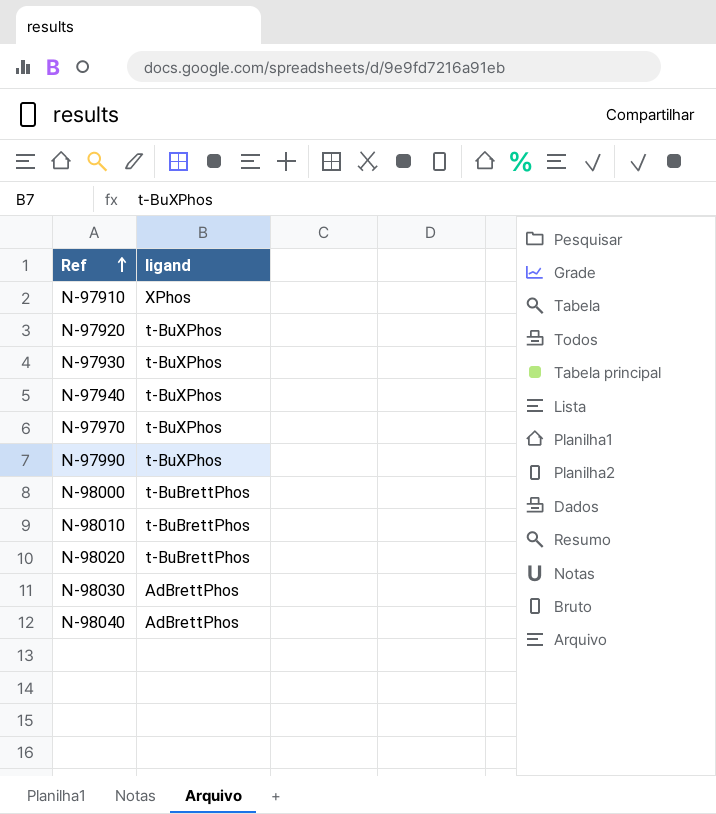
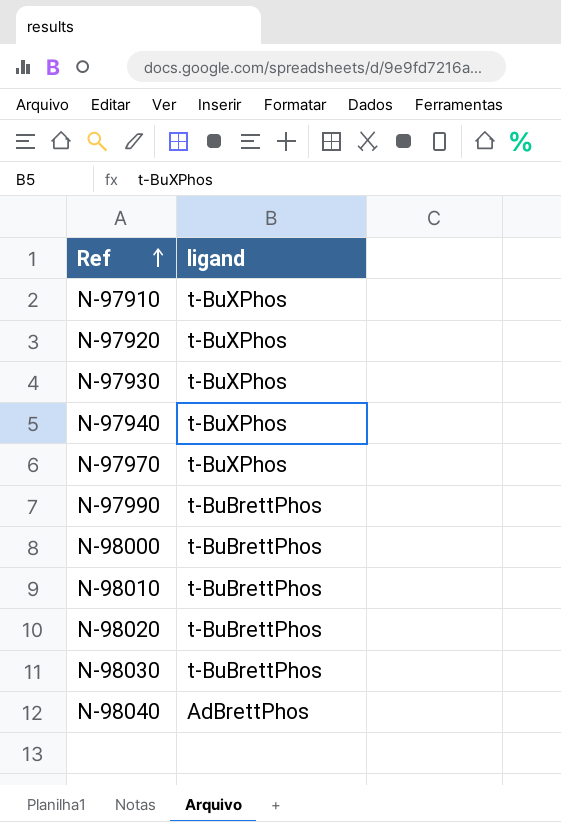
N-97910 | ligand: XPhos -> t-BuXPhos
N-97990 | ligand: t-BuXPhos -> t-BuBrettPhos
N-98030 | ligand: AdBrettPhos -> t-BuBrettPhos

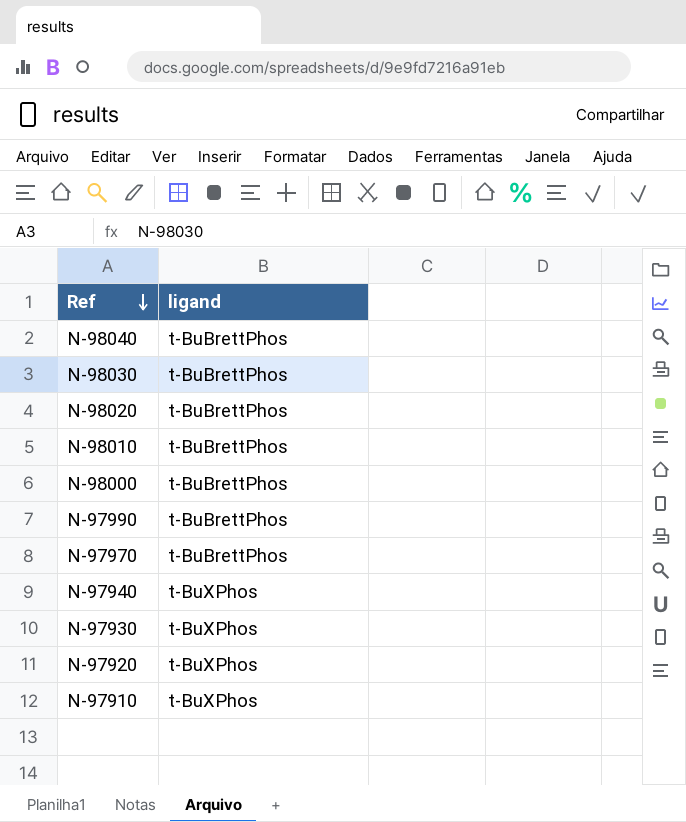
row order: Ref ascending -> Ref descending
N-98040 | ligand: AdBrettPhos -> t-BuBrettPhos
N-97970 | ligand: t-BuXPhos -> t-BuBrettPhos

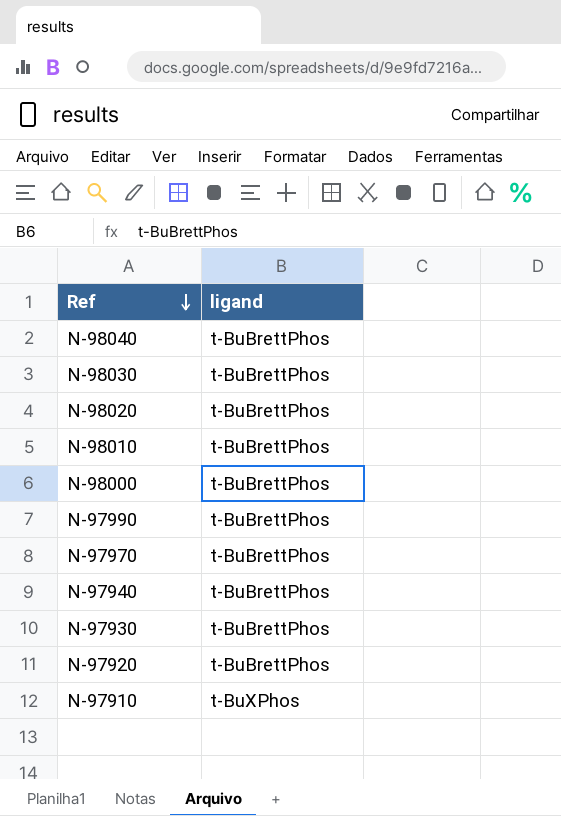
N-97940 | ligand: t-BuXPhos -> t-BuBrettPhos
N-97930 | ligand: t-BuXPhos -> t-BuBrettPhos
N-97920 | ligand: t-BuXPhos -> t-BuBrettPhos

